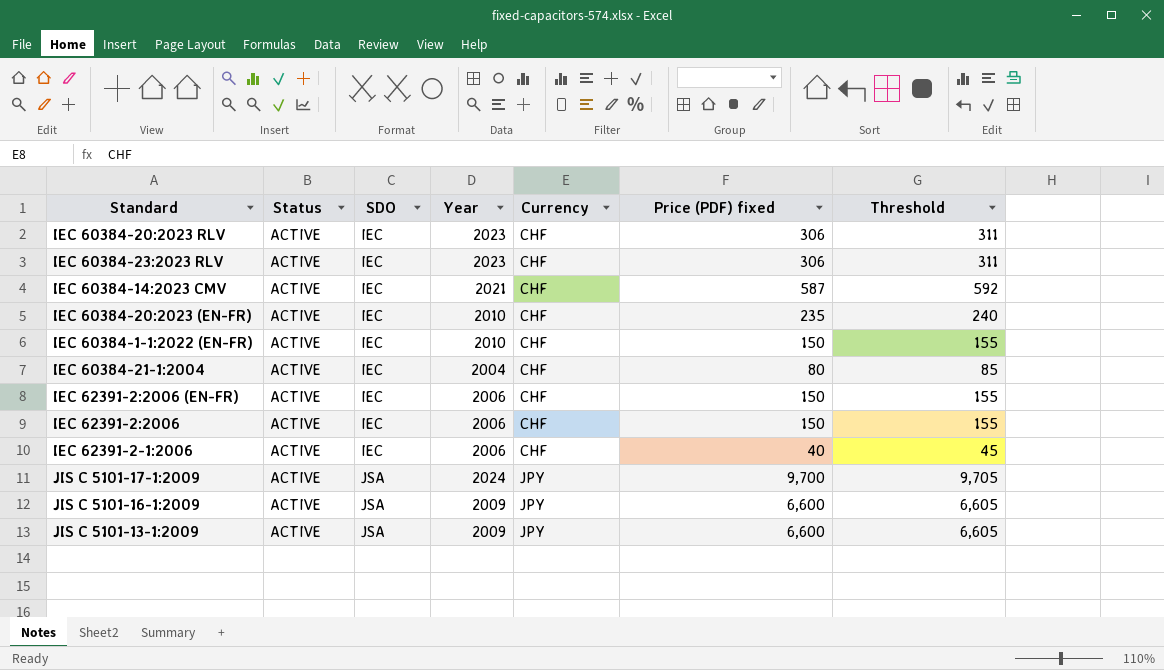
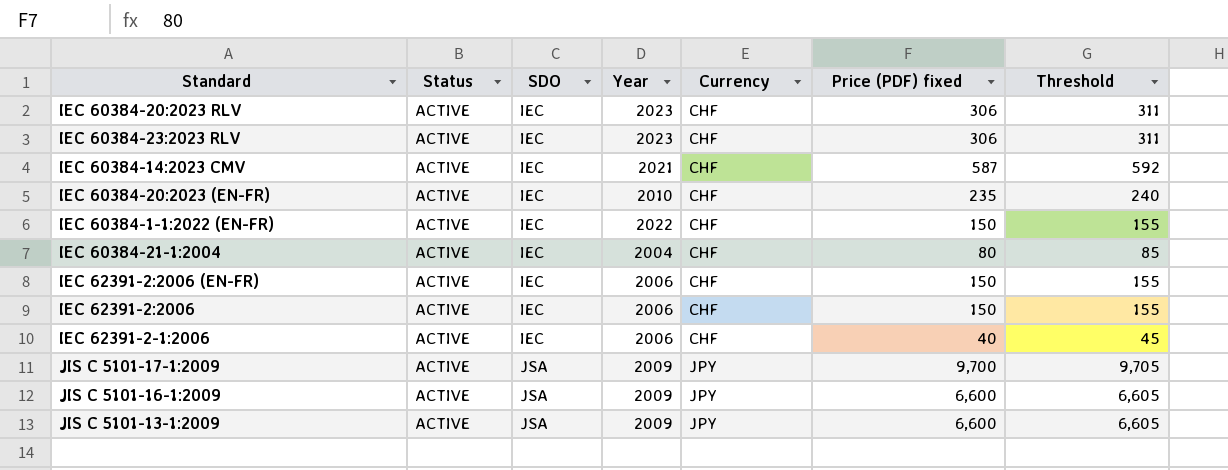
IEC 60384-1-1:2022 (EN-FR) | Year: 2010 -> 2022
JIS C 5101-17-1:2009 | Year: 2024 -> 2009

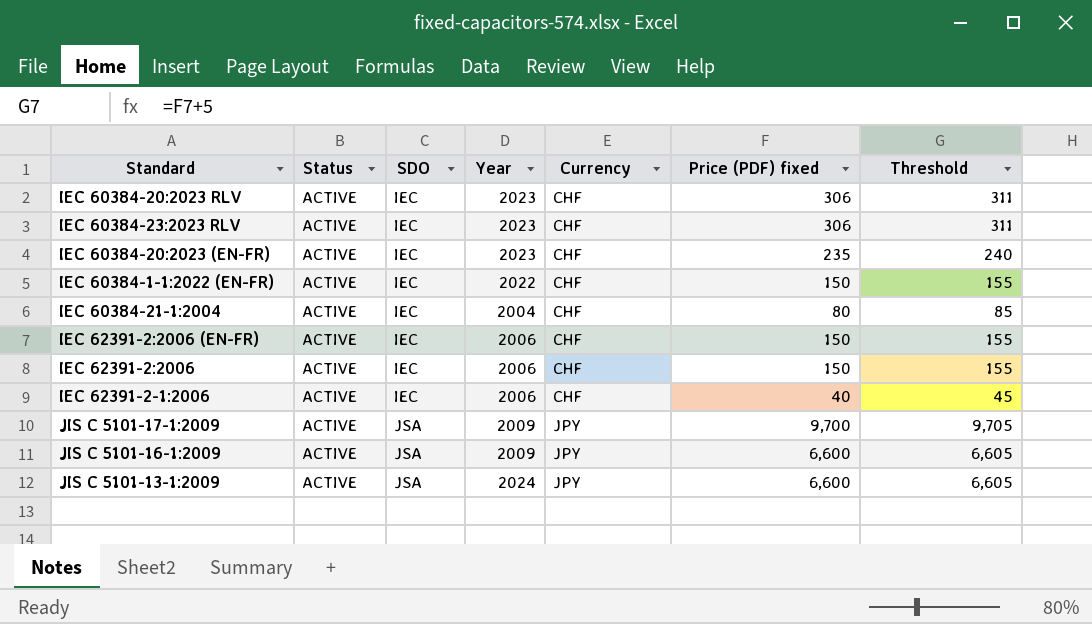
row IEC 60384-14:2023 CMV: ACTIVE | IEC | 2021 | CHF | 587 | 592 -> none
IEC 60384-20:2023 (EN-FR) | Year: 2010 -> 2023
JIS C 5101-13-1:2009 | Year: 2009 -> 2024

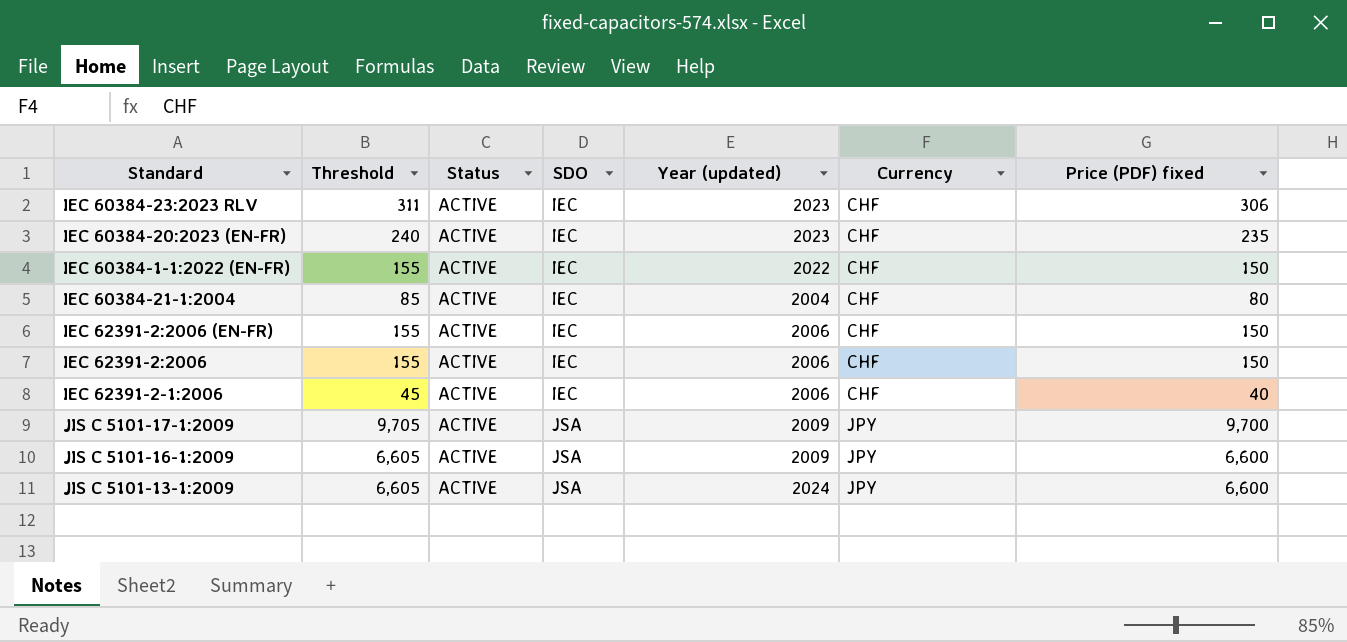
column Threshold | position: 7 -> 2
column name: Year -> Year (updated)
row IEC 60384-20:2023 RLV: ACTIVE | IEC | 2023 | CHF | 306 | 311 -> none

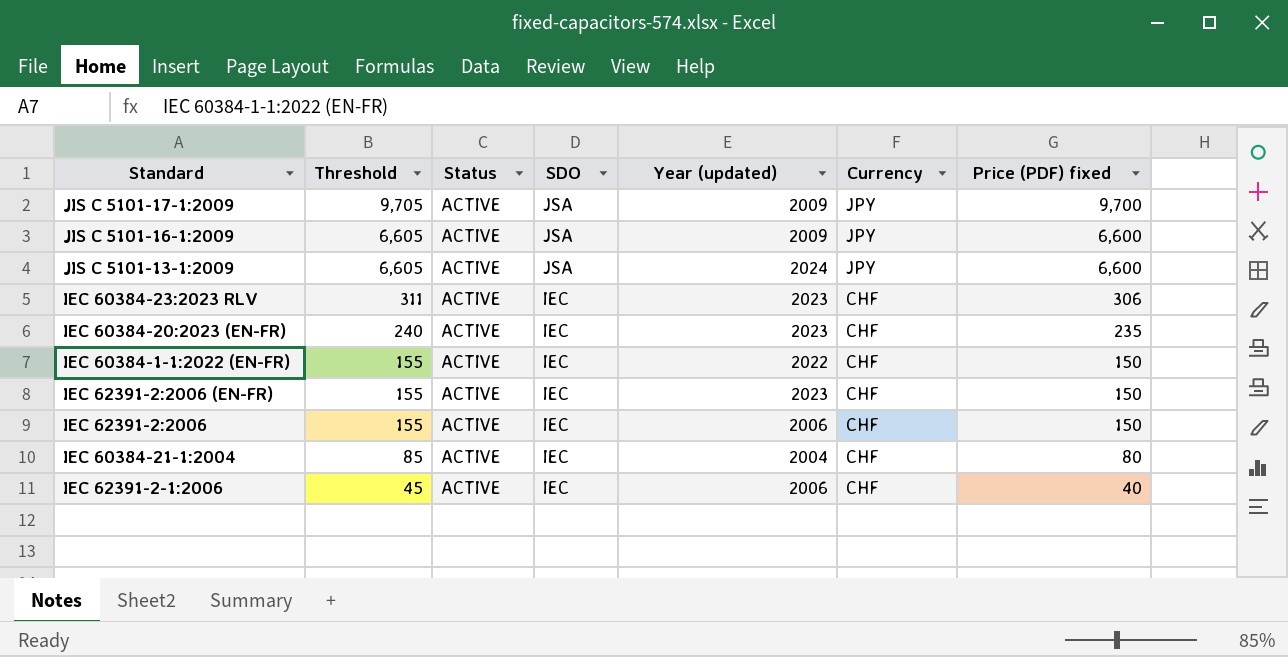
row order: SDO ascending -> Threshold descending
IEC 62391-2:2006 (EN-FR) | Year (updated): 2006 -> 2023

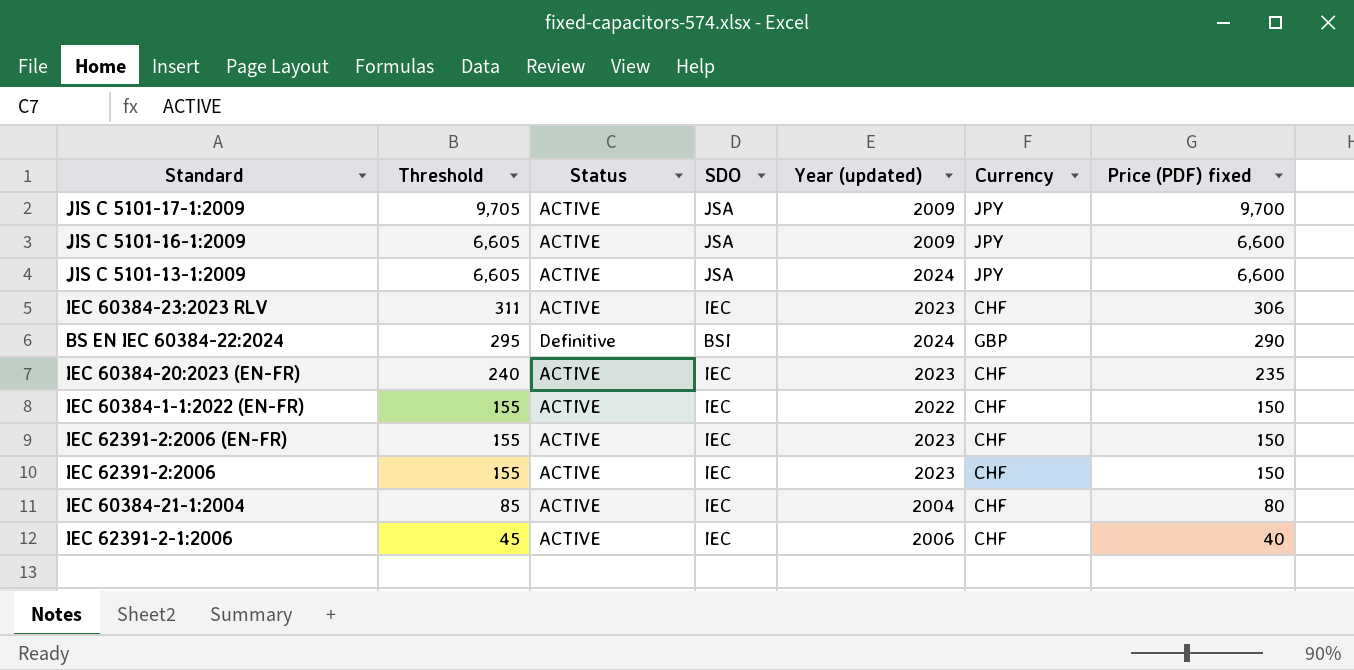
row BS EN IEC 60384-22:2024: none -> 295 | Definitive | BSI | 2024 | GBP | 290
IEC 62391-2:2006 | Year (updated): 2006 -> 2023

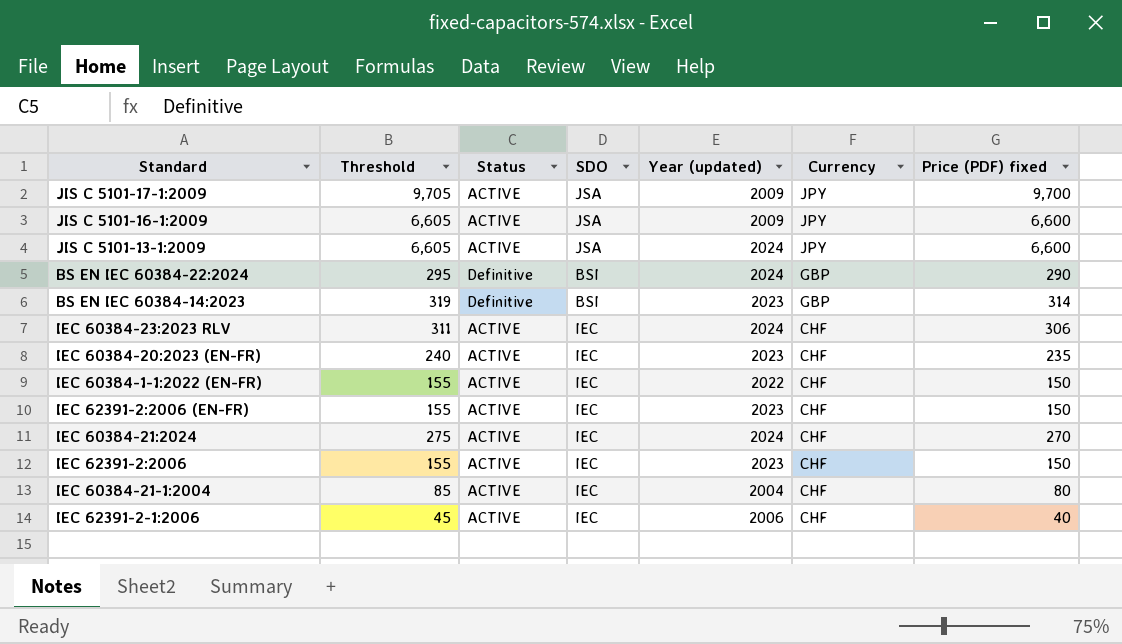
row order: Threshold descending -> Currency descending
row BS EN IEC 60384-14:2023: none -> 319 | Definitive | BSI | 2023 | GBP | 314
IEC 60384-23:2023 RLV | Year (updated): 2023 -> 2024
row IEC 60384-21:2024: none -> 275 | ACTIVE | IEC | 2024 | CHF | 270

